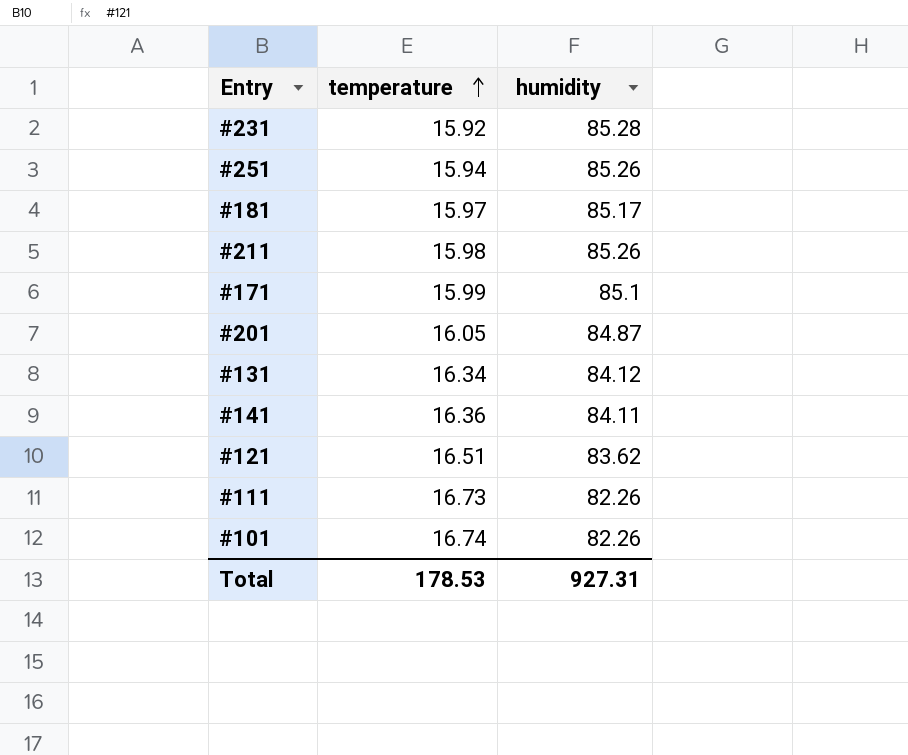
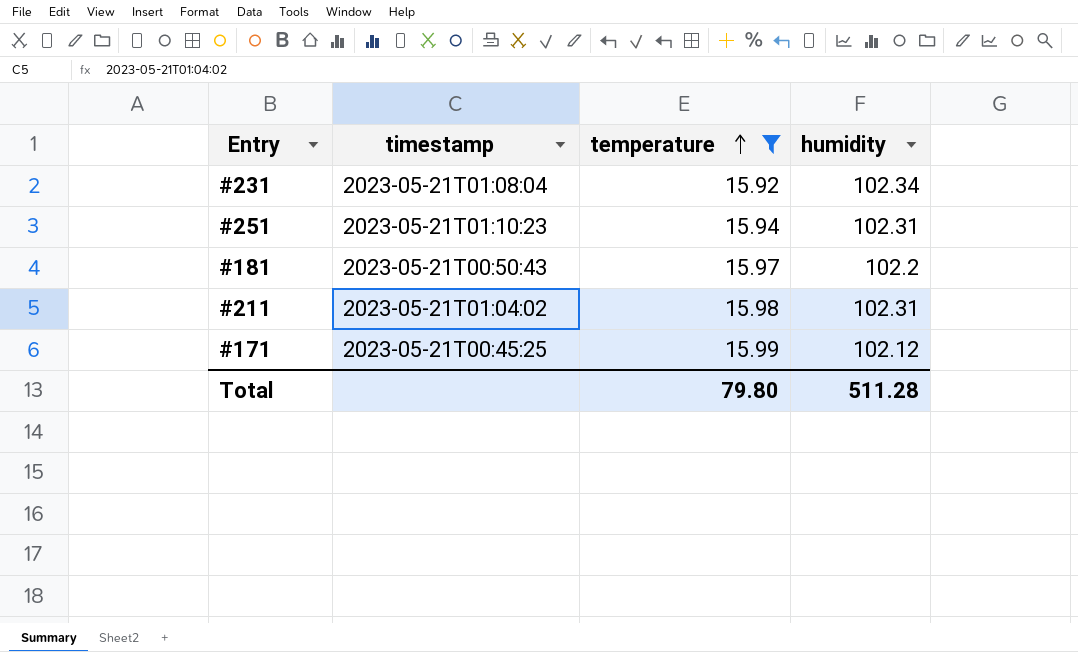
filter: none -> temperature <= 15.99
column timestamp | position: none -> 2
#231 | humidity: 85.28 -> 102.34
#251 | humidity: 85.26 -> 102.31
#181 | humidity: 85.17 -> 102.2
#211 | humidity: 85.26 -> 102.31
#171 | humidity: 85.1 -> 102.12
Total | temperature: 178.53 -> 79.80
Total | humidity: 927.31 -> 511.28

